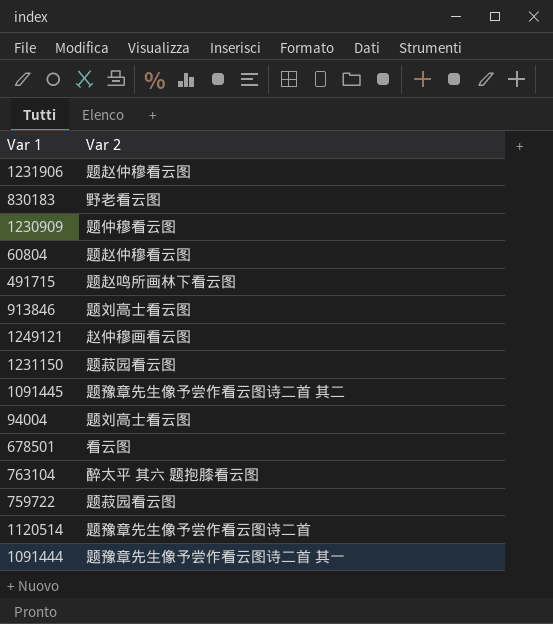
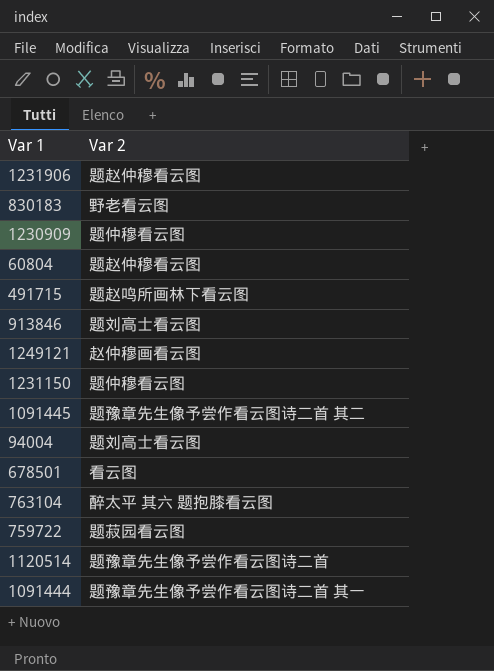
1231150 | Var 2: 题菽园看云图 -> 题仲穆看云图

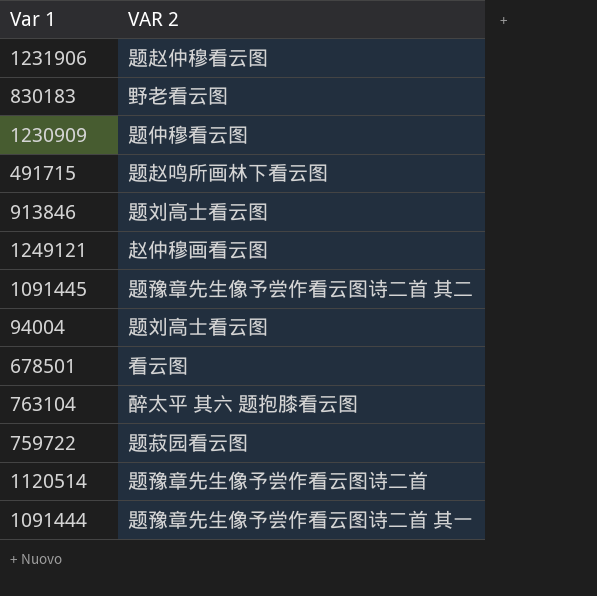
column name: Var 2 -> VAR 2
row 60804: 题赵仲穆看云图 -> none
row 1231150: 题仲穆看云图 -> none

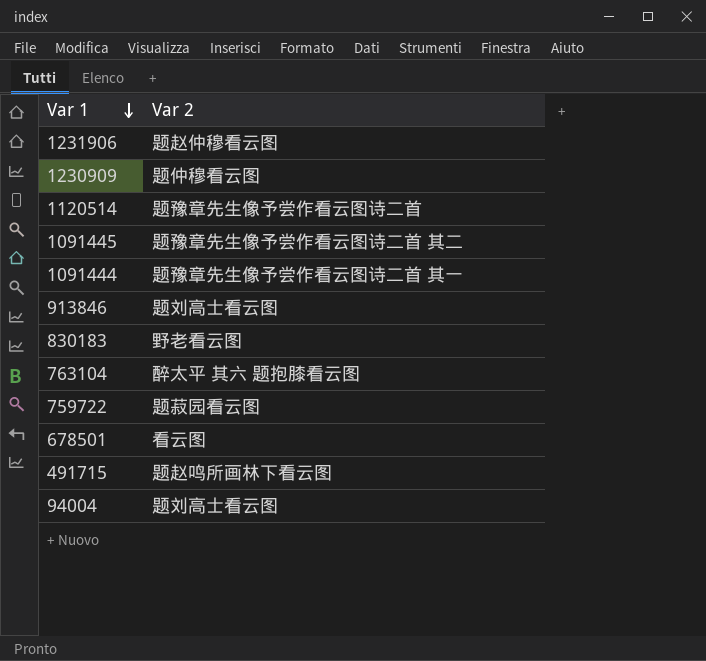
row order: none -> Var 1 descending
column name: VAR 2 -> Var 2
row 1249121: 赵仲穆画看云图 -> none

